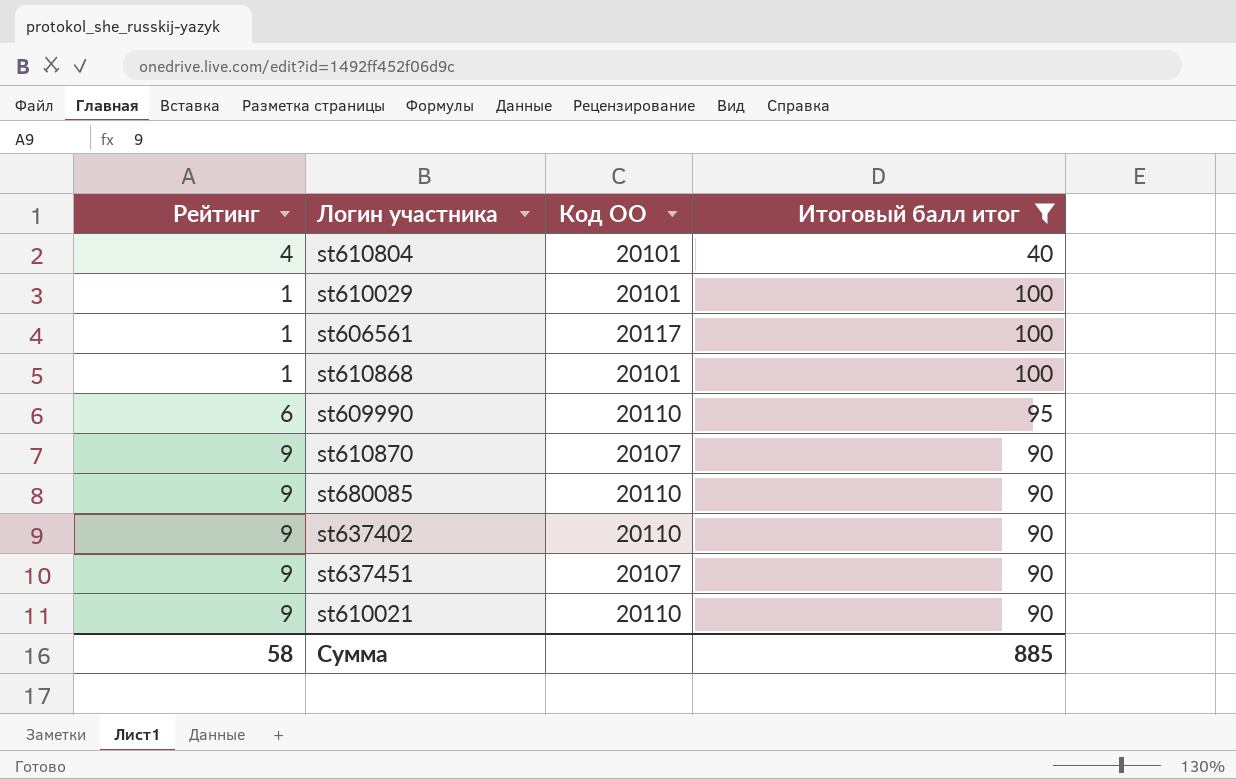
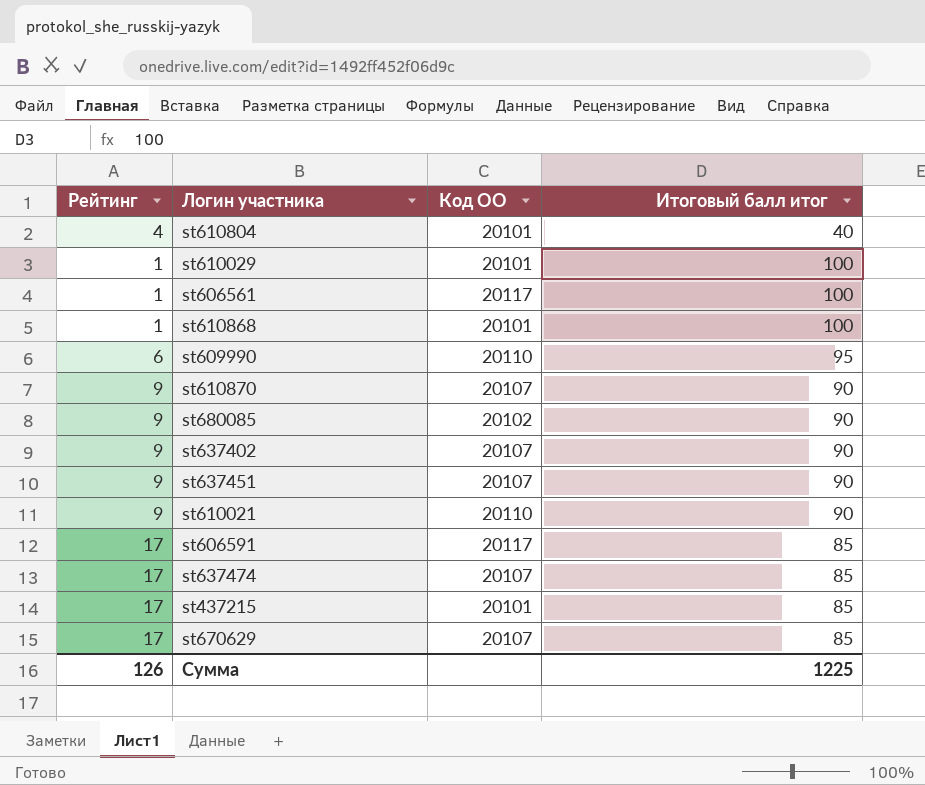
filter: Итоговый балл итог != 85 -> none
st680085 | Код ОО: 20110 -> 20102
st637402 | Код ОО: 20110 -> 20107
Сумма | Рейтинг: 58 -> 126
Сумма | Итоговый балл итог: 885 -> 1225

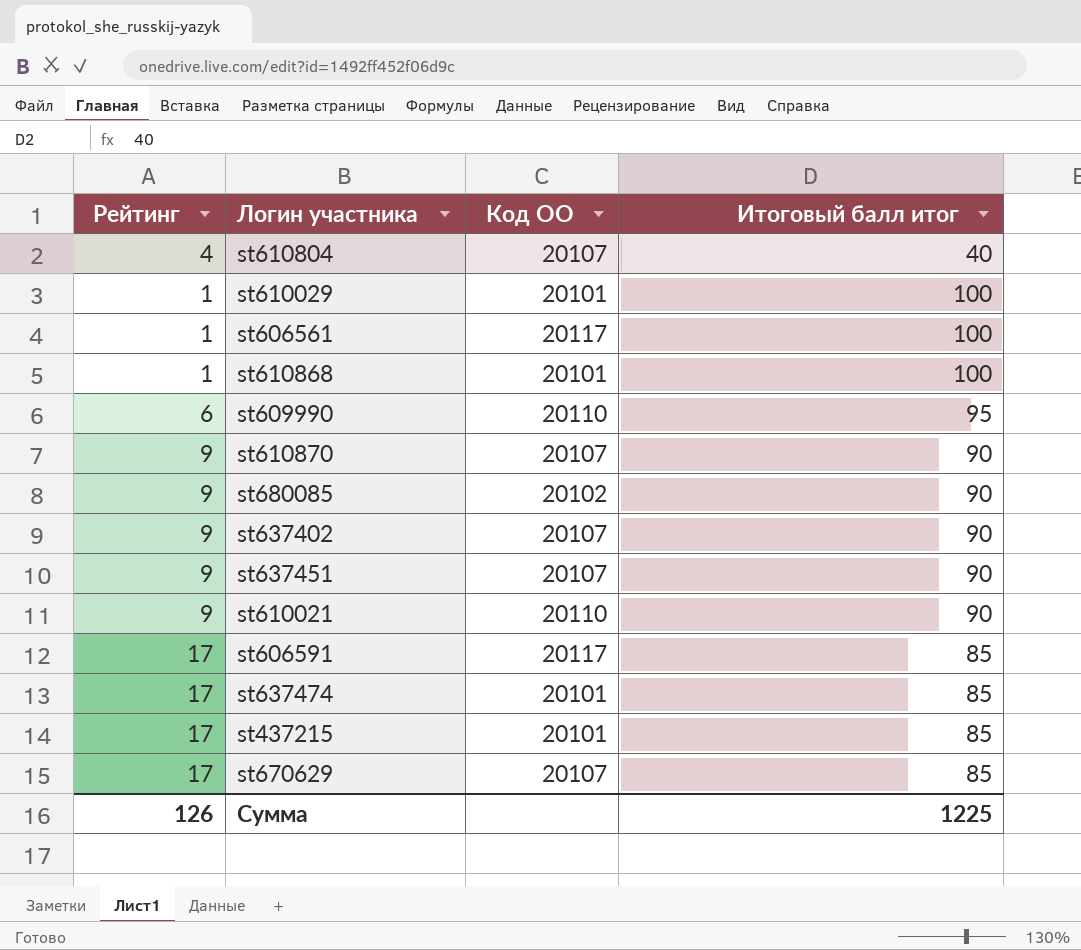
st610804 | Код ОО: 20101 -> 20107
st637474 | Код ОО: 20107 -> 20101

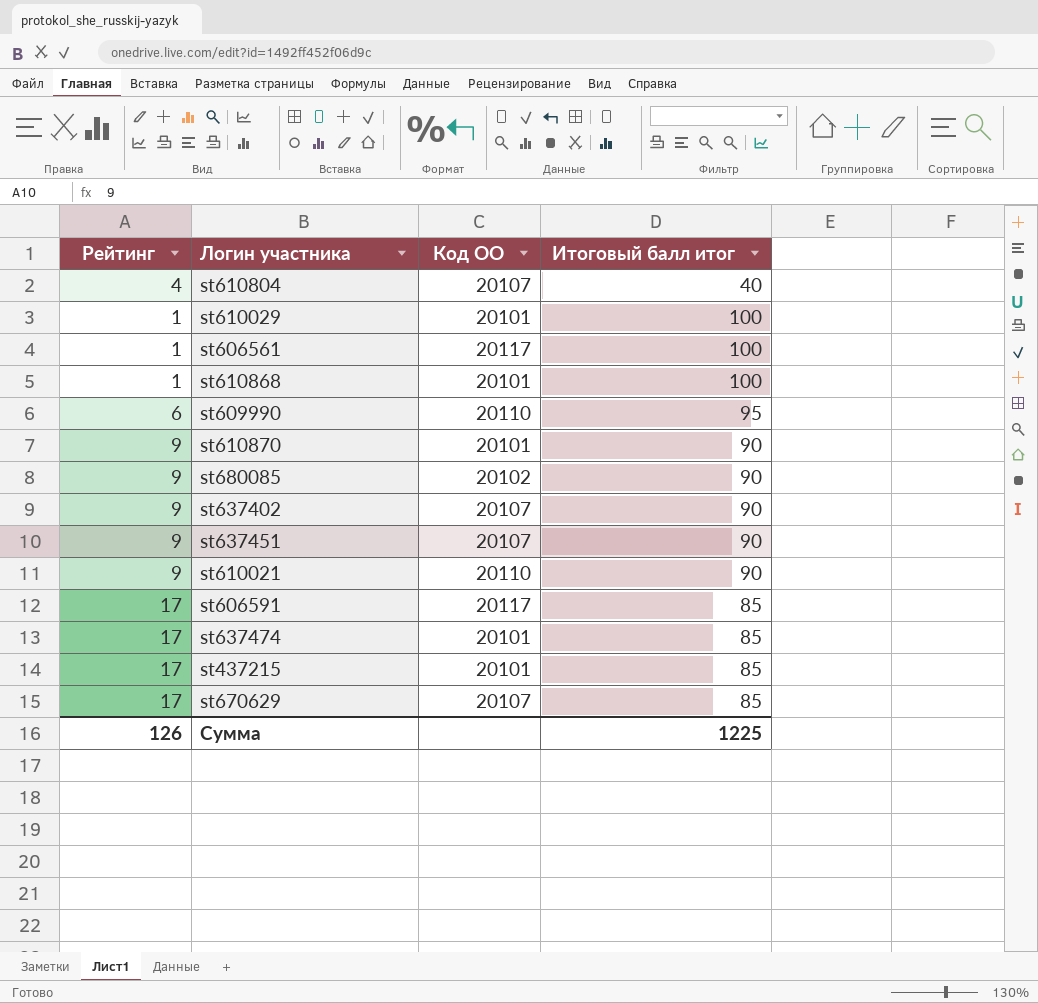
st610870 | Код ОО: 20107 -> 20101

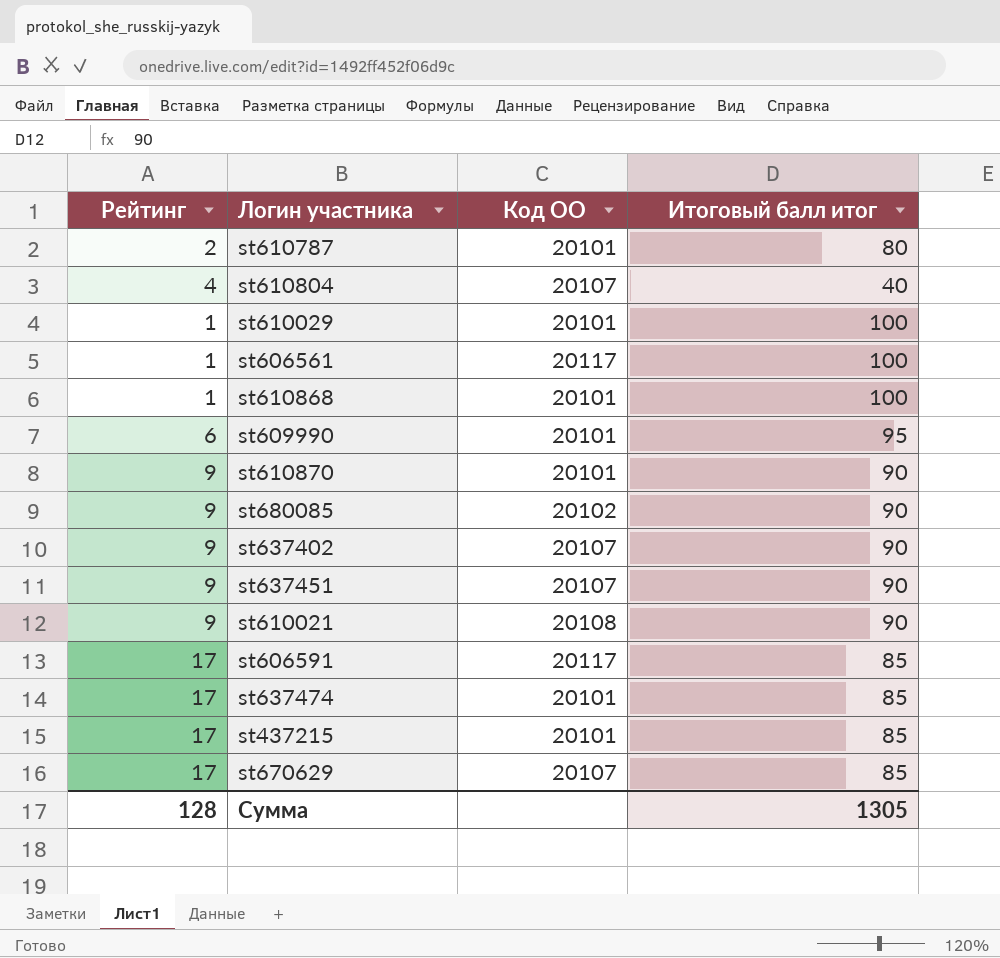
row st610787: none -> 2 | 20101 | 80
st609990 | Код ОО: 20110 -> 20101
st610021 | Код ОО: 20110 -> 20108
Сумма | Рейтинг: 126 -> 128
Сумма | Итоговый балл итог: 1225 -> 1305

